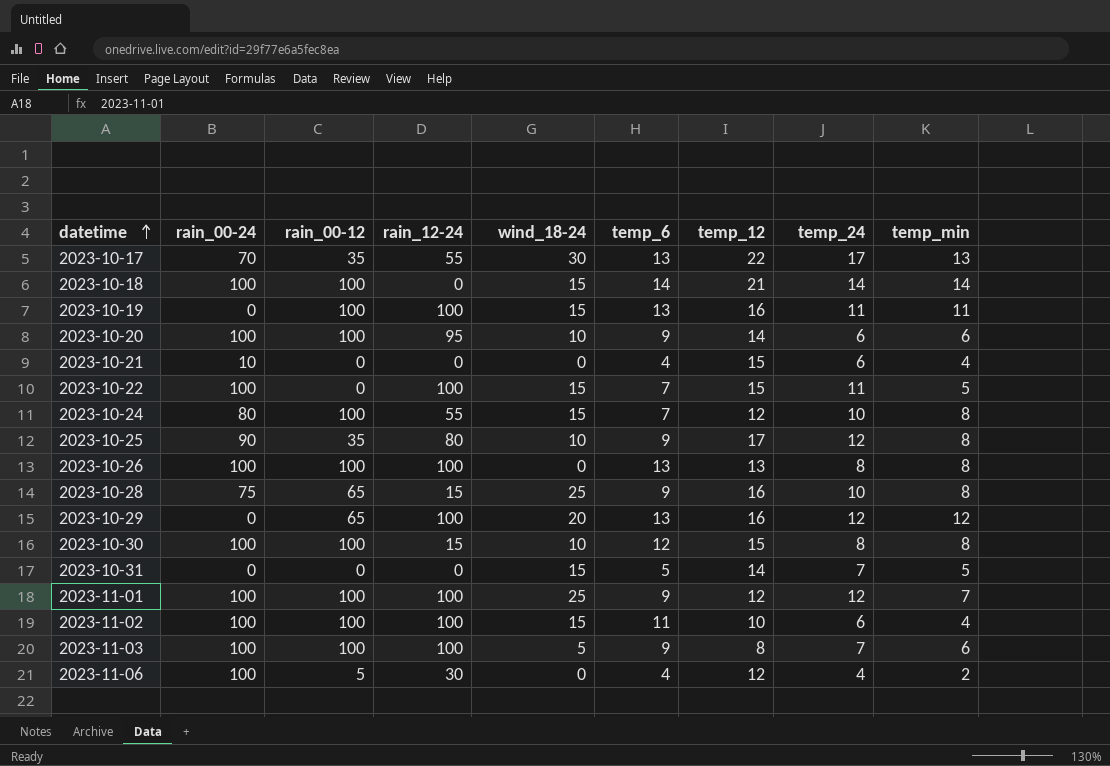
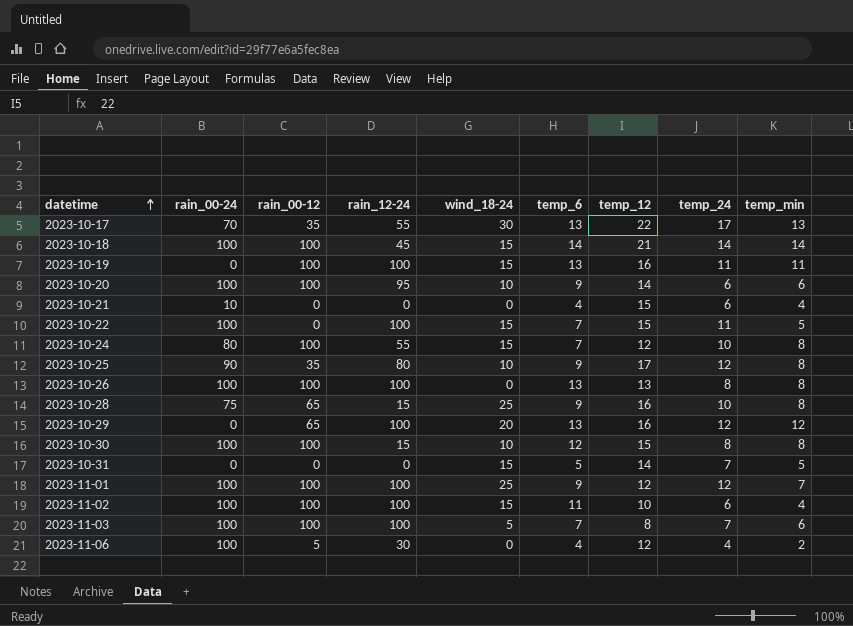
2023-10-18 | rain_12-24: 0 -> 45
2023-11-03 | temp_6: 9 -> 7

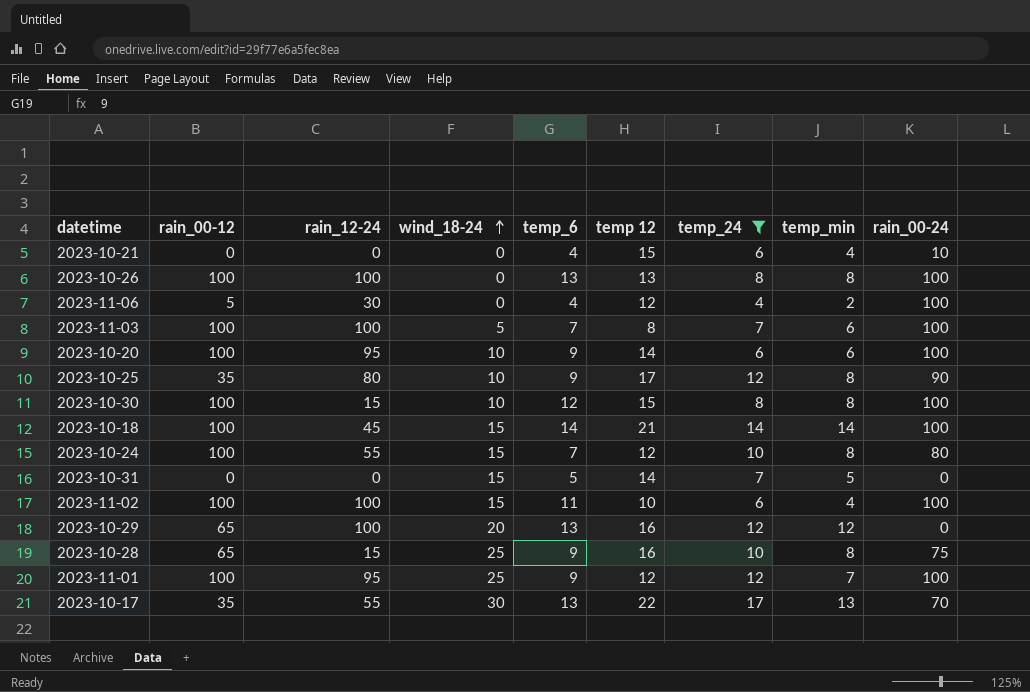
filter: none -> temp_24 != 11
row order: datetime ascending -> wind_18-24 ascending
column name: temp_12 -> temp 12
column rain_00-24 | position: 2 -> 9
2023-11-01 | rain_12-24: 100 -> 95

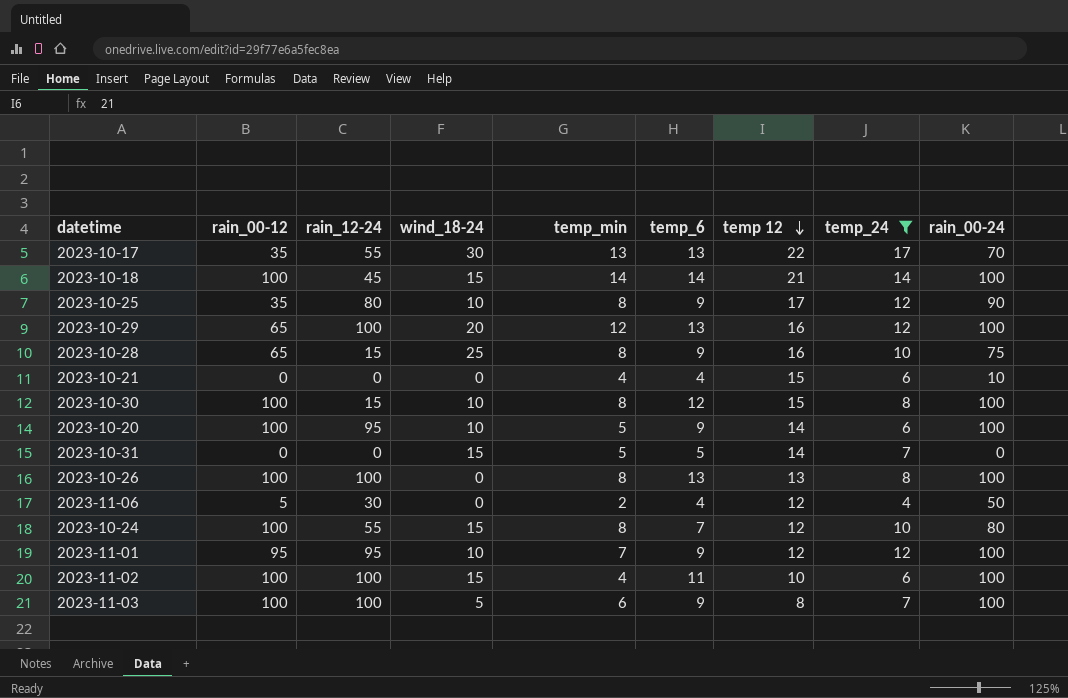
row order: wind_18-24 ascending -> temp 12 descending
column temp_min | position: 8 -> 5
2023-10-29 | rain_00-24: 0 -> 100
2023-10-20 | temp_min: 6 -> 5
2023-11-06 | rain_00-24: 100 -> 50
2023-11-01 | rain_00-12: 100 -> 95
2023-11-01 | wind_18-24: 25 -> 10
2023-11-03 | temp_6: 7 -> 9

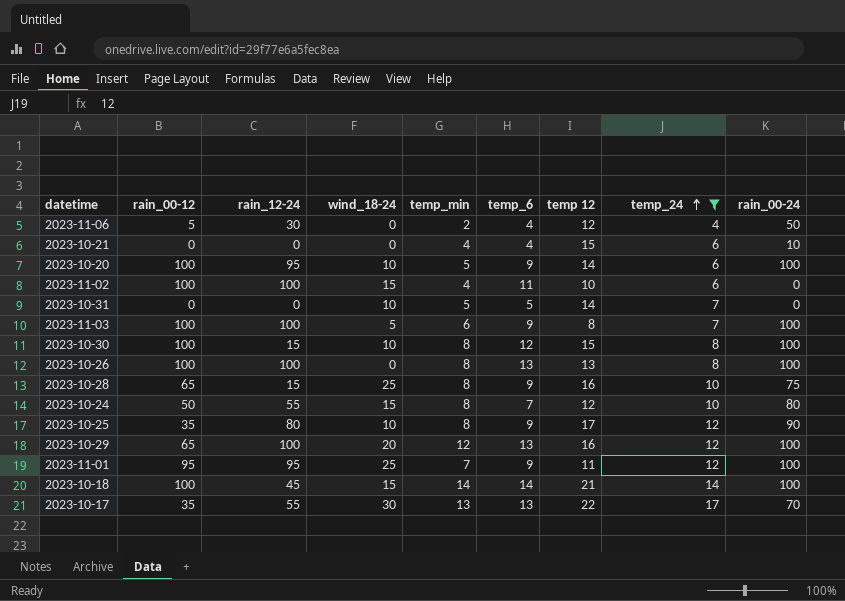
row order: temp 12 descending -> temp_24 ascending
2023-11-02 | rain_00-24: 100 -> 0
2023-10-31 | wind_18-24: 15 -> 10
2023-10-24 | rain_00-12: 100 -> 50
2023-11-01 | wind_18-24: 10 -> 25
2023-11-01 | temp 12: 12 -> 11

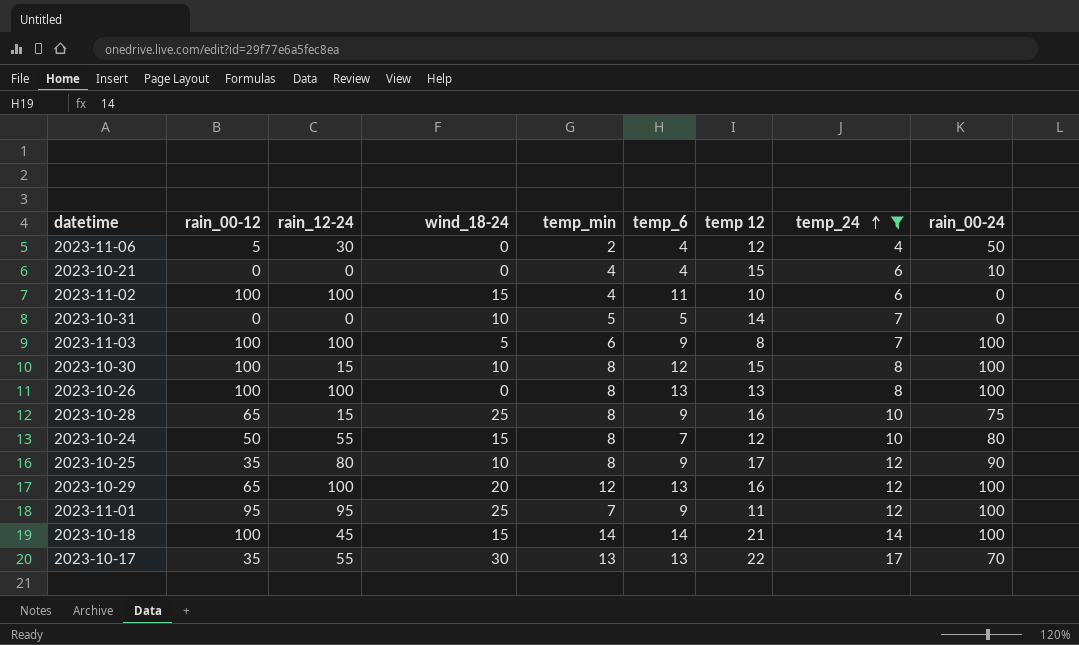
row 2023-10-20: 100 | 95 | 10 | 5 | 9 | 14 | 6 | 100 -> none

